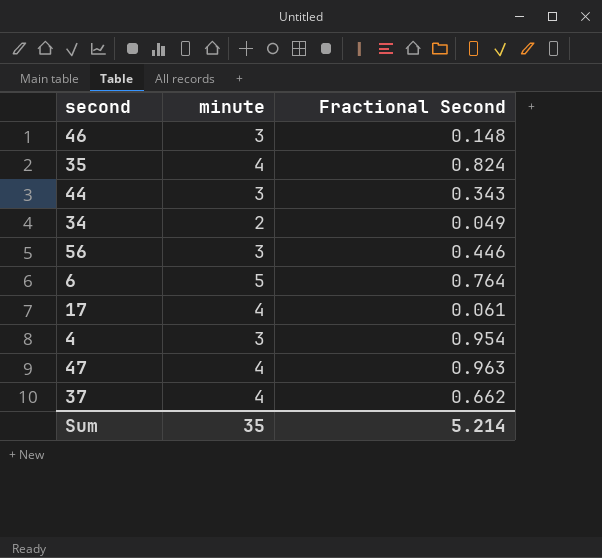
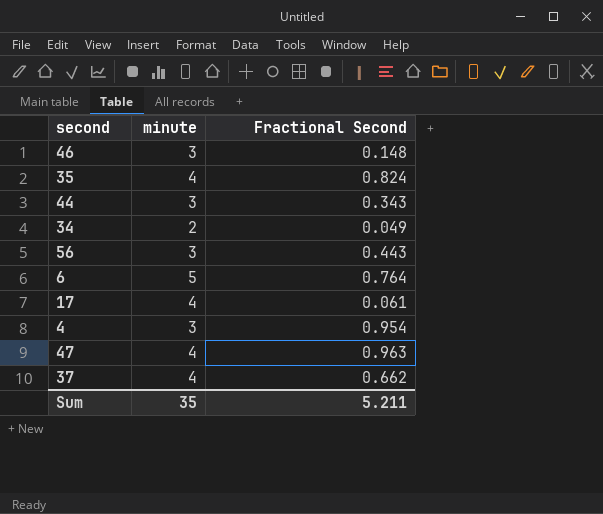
56 | Fractional Second: 0.446 -> 0.443
Sum | Fractional Second: 5.214 -> 5.211

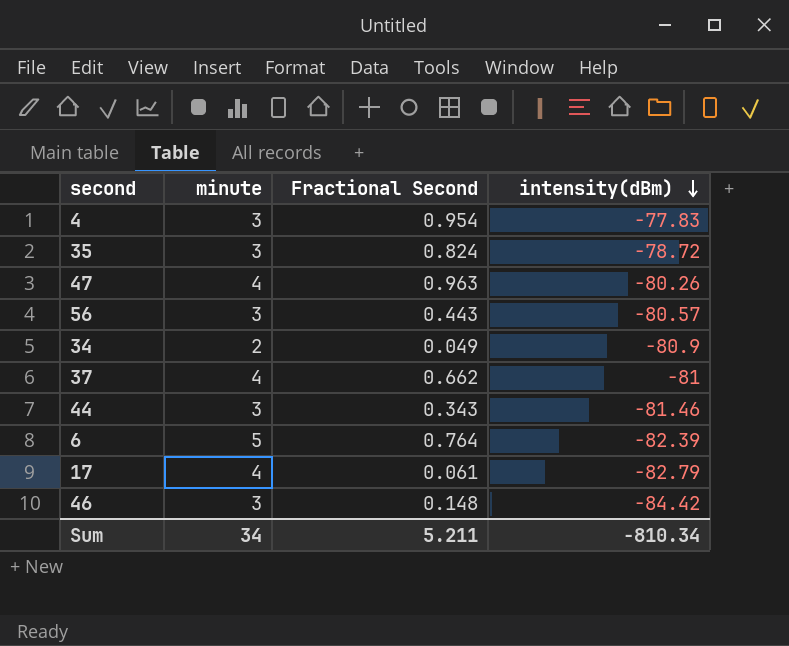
row order: none -> intensity(dBm) descending
column intensity(dBm) | position: none -> 4
35 | minute: 4 -> 3
Sum | minute: 35 -> 34

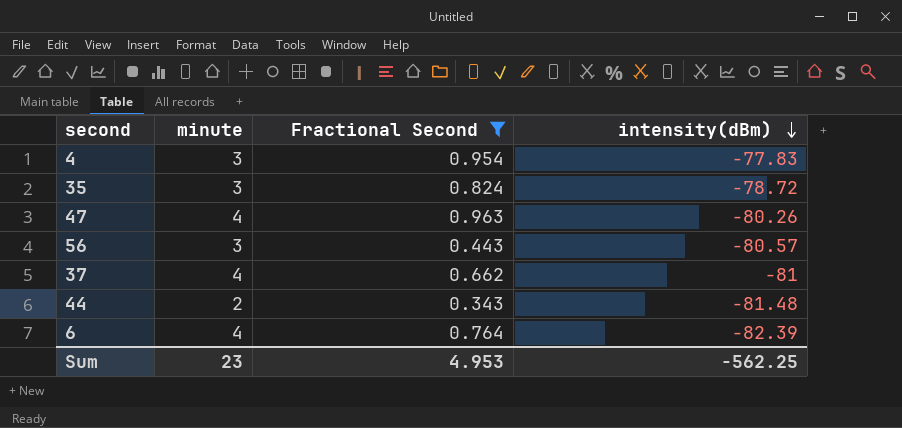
filter: none -> Fractional Second >= 0.343
44 | minute: 3 -> 2
44 | intensity(dBm): -81.46 -> -81.48
6 | minute: 5 -> 4
Sum | minute: 34 -> 23
Sum | Fractional Second: 5.211 -> 4.953
Sum | intensity(dBm): -810.34 -> -562.25

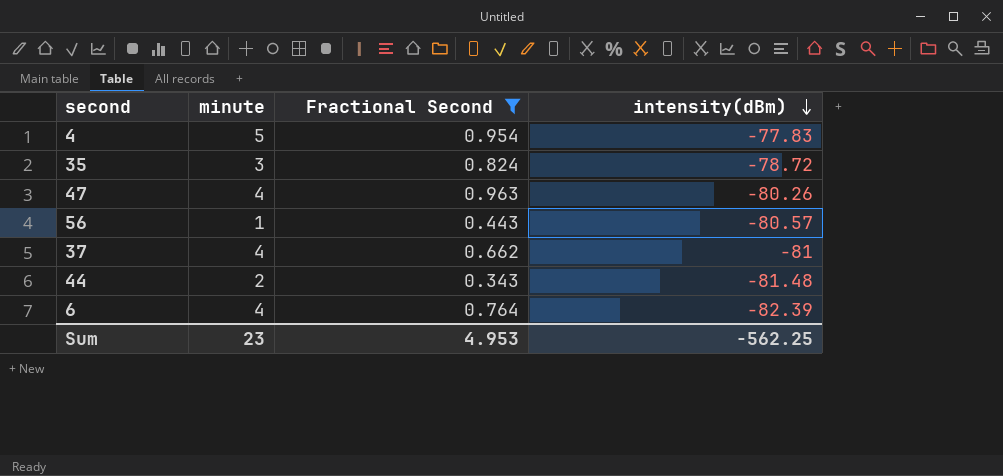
4 | minute: 3 -> 5
56 | minute: 3 -> 1

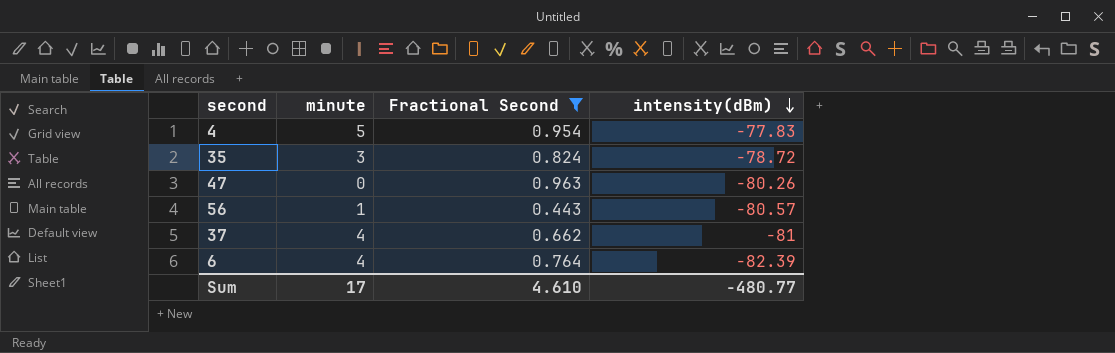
row 44: 2 | 0.343 | -81.48 -> none
47 | minute: 4 -> 0
Sum | minute: 23 -> 17
Sum | Fractional Second: 4.953 -> 4.610
Sum | intensity(dBm): -562.25 -> -480.77

